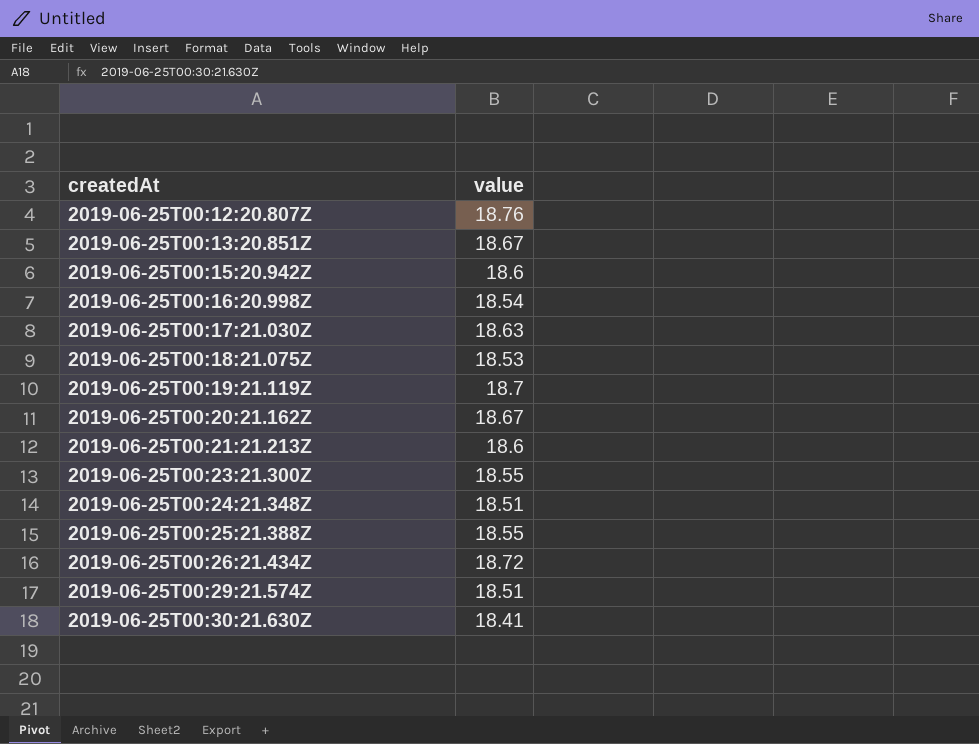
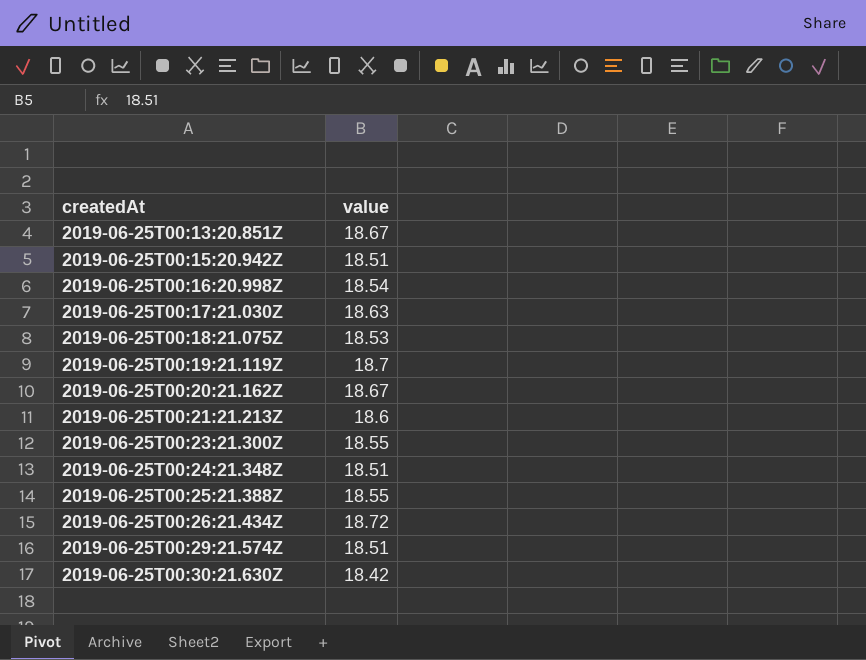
row 2019-06-25T00:12:20.807Z: 18.76 -> none
2019-06-25T00:15:20.942Z | value: 18.6 -> 18.51
2019-06-25T00:30:21.630Z | value: 18.41 -> 18.42

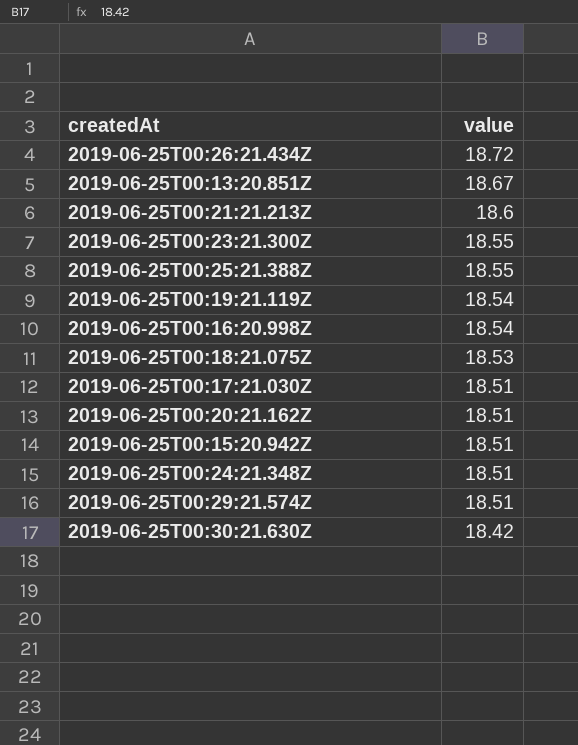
row order: createdAt ascending -> value descending
2019-06-25T00:19:21.119Z | value: 18.7 -> 18.54
2019-06-25T00:17:21.030Z | value: 18.63 -> 18.51
2019-06-25T00:20:21.162Z | value: 18.67 -> 18.51

